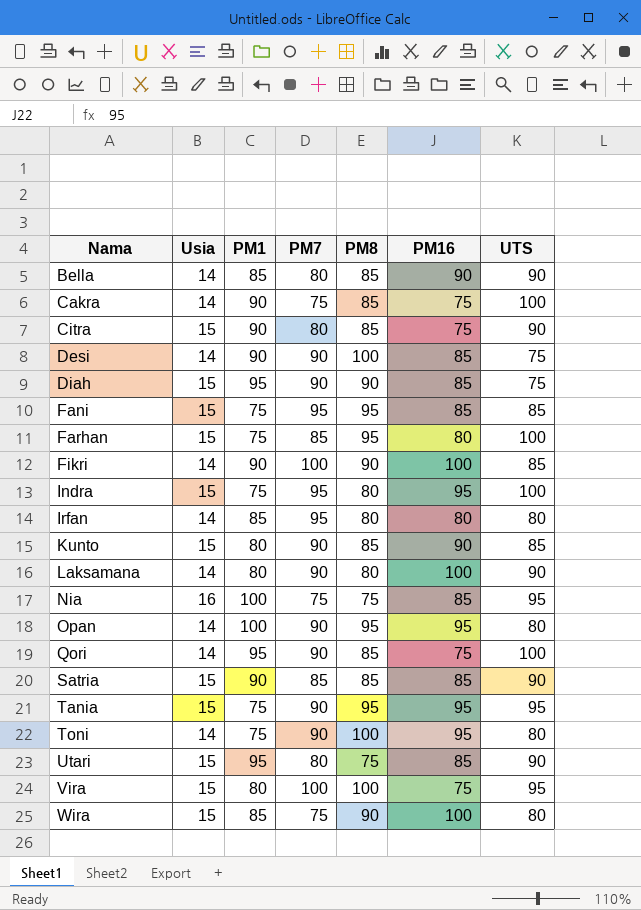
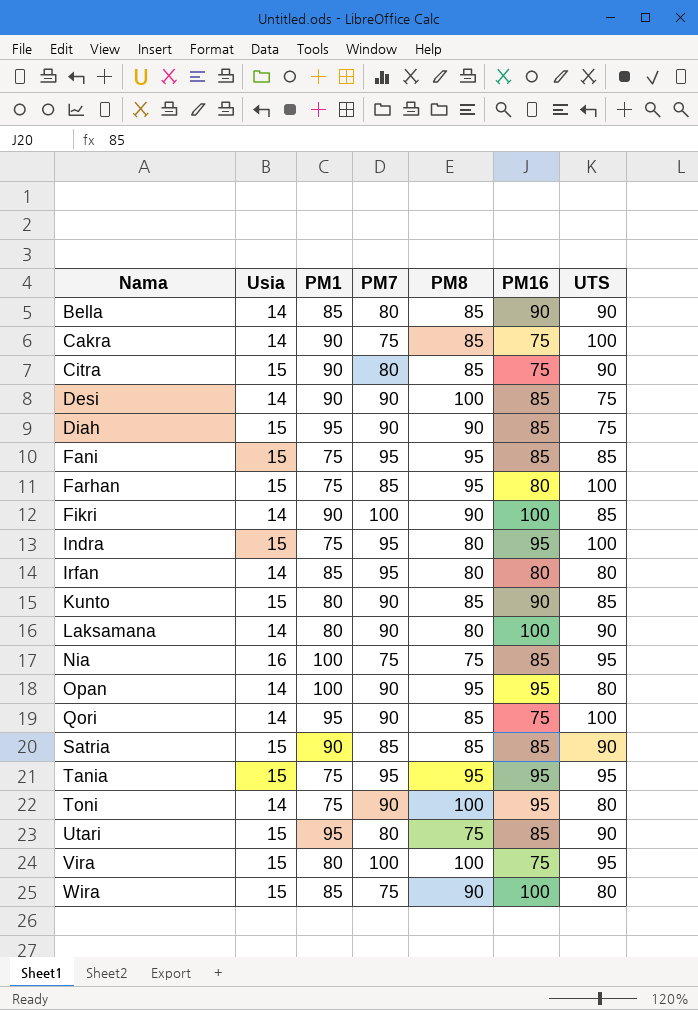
Tania | PM7: 90 -> 95

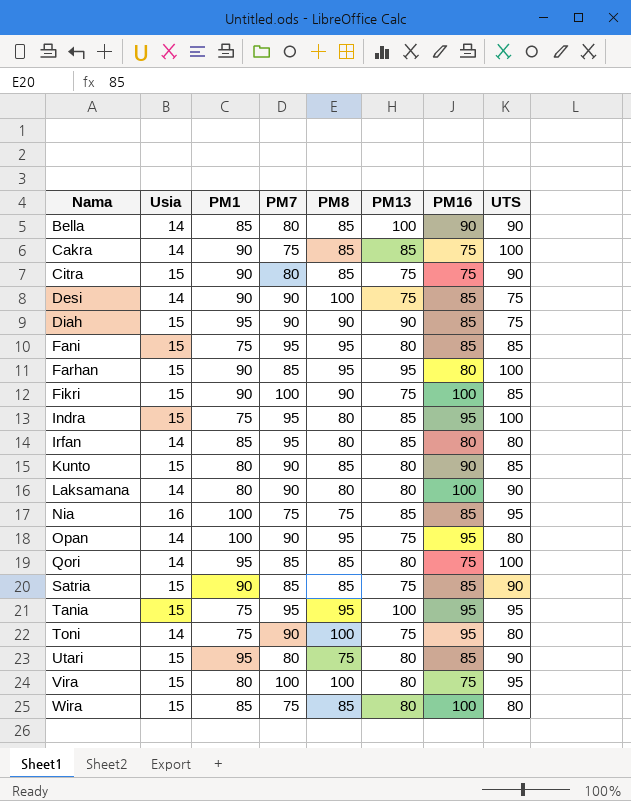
column PM13 | position: none -> 6
Farhan | PM1: 75 -> 90
Fikri | Usia: 14 -> 15
Qori | PM7: 90 -> 85
Wira | PM8: 90 -> 85

